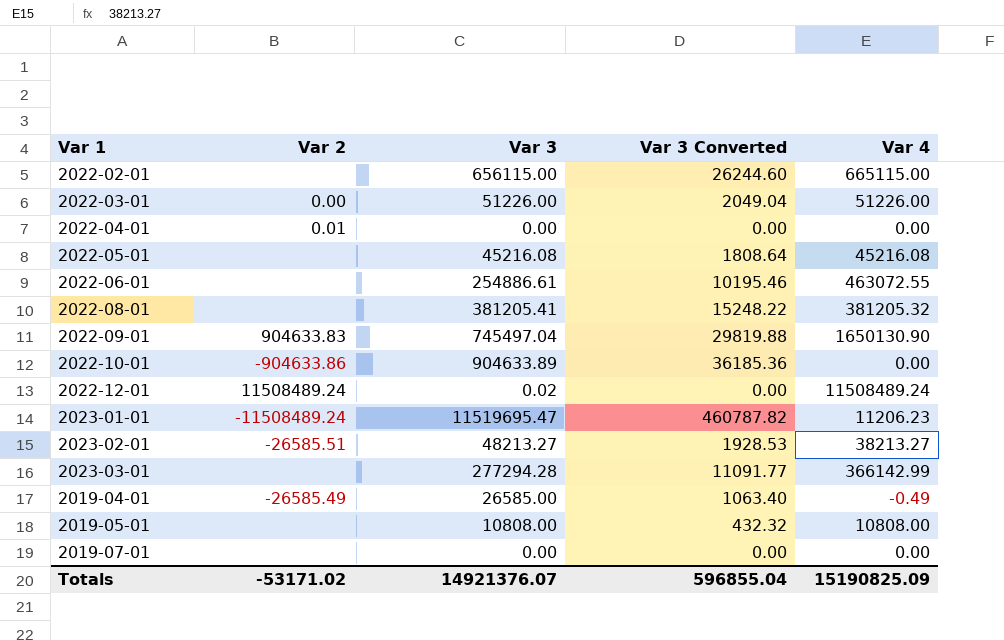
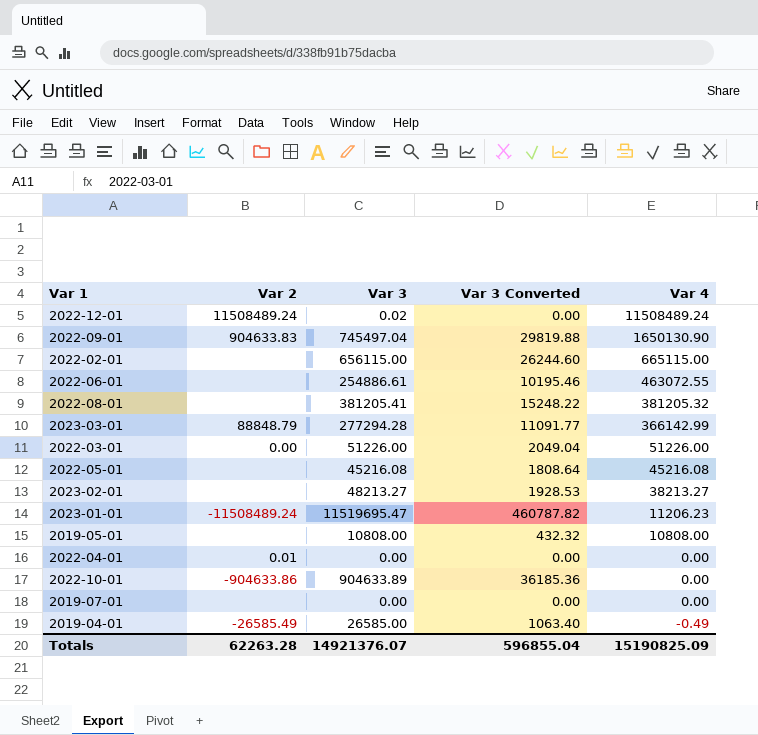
row order: none -> Var 4 descending
2023-03-01 | Var 2: none -> 88848.79
2023-02-01 | Var 2: -26585.51 -> none
Totals | Var 2: -53171.02 -> 62263.28

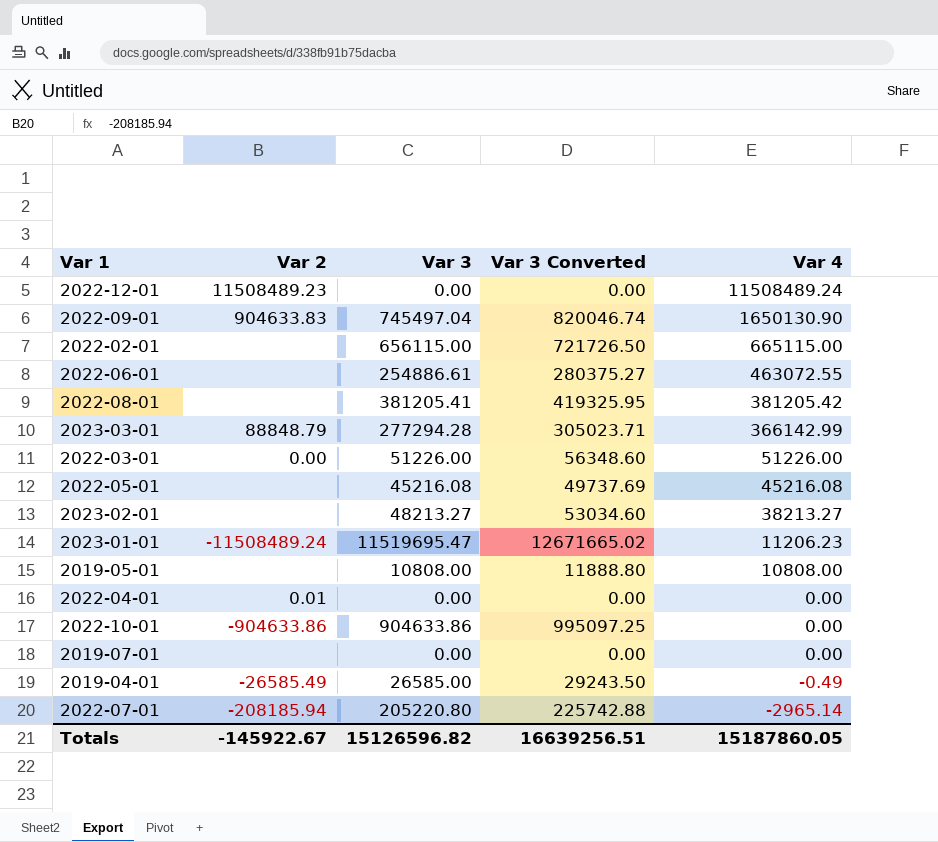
column Var 3 Converted | formula: [Var 3] * 0.04 -> [Var 3] * 1.1
2022-12-01 | Var 2: 11508489.24 -> 11508489.23
2022-12-01 | Var 3: 0.02 -> 0.00
2022-08-01 | Var 4: 381205.32 -> 381205.42
2022-10-01 | Var 3: 904633.89 -> 904633.86
row 2022-07-01: none -> -208185.94 | 205220.80 | 225742.88 | -2965.14
Totals | Var 2: 62263.28 -> -145922.67
Totals | Var 3: 14921376.07 -> 15126596.82
Totals | Var 3 Converted: 596855.04 -> 16639256.51
Totals | Var 4: 15190825.09 -> 15187860.05

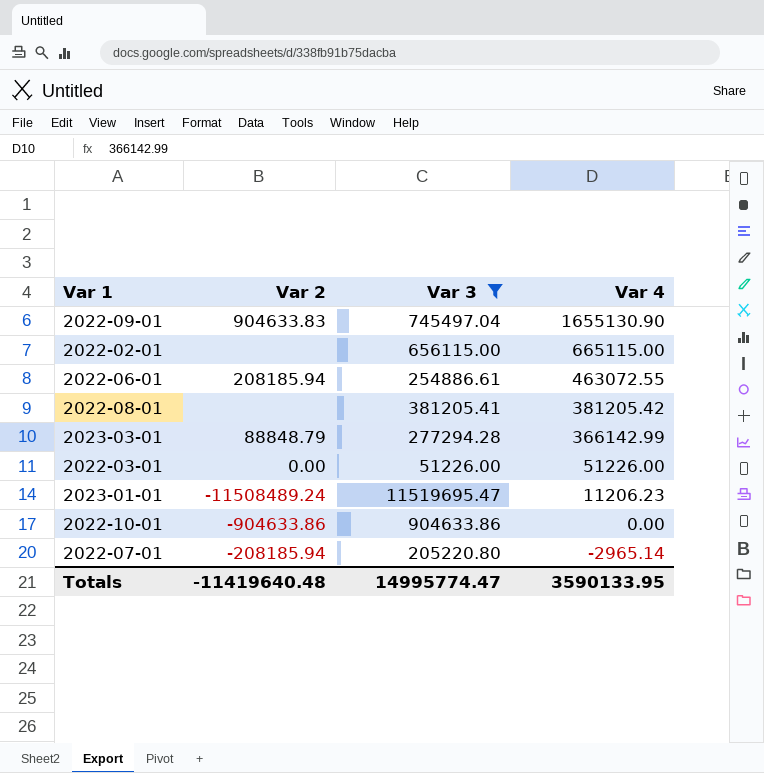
filter: none -> Var 3 >= 51226.00
column Var 3 Converted | formula: [Var 3] * 1.1 -> none
2022-09-01 | Var 4: 1650130.90 -> 1655130.90
2022-06-01 | Var 2: none -> 208185.94
Totals | Var 2: -145922.67 -> -11419640.48
Totals | Var 3: 15126596.82 -> 14995774.47
Totals | Var 4: 15187860.05 -> 3590133.95

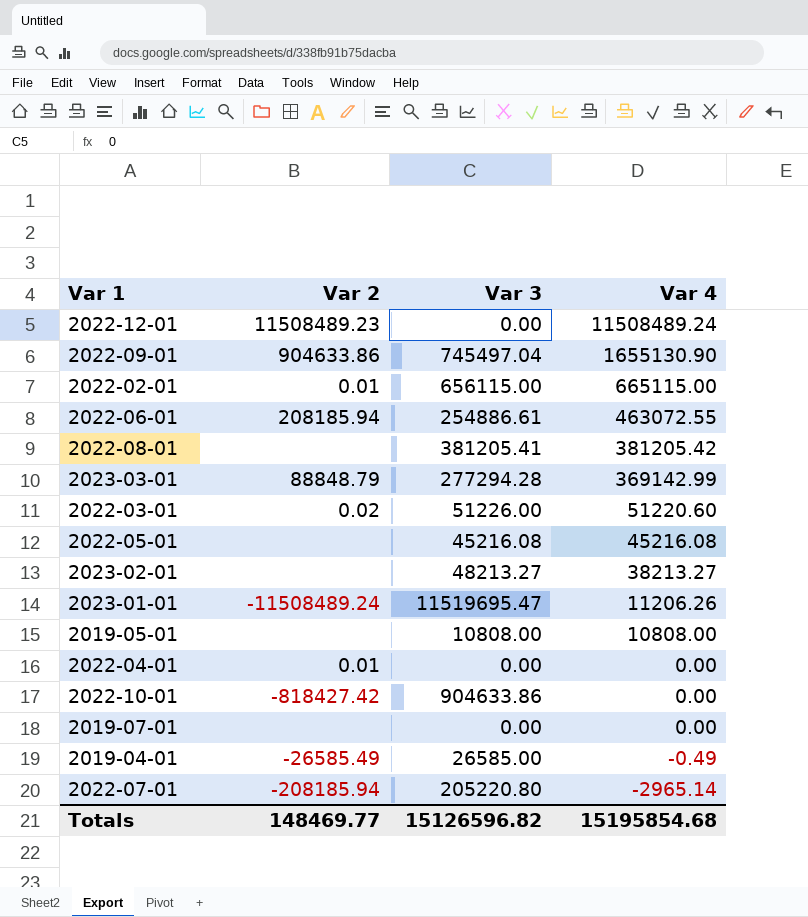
filter: Var 3 >= 51226.00 -> none
2022-09-01 | Var 2: 904633.83 -> 904633.86
2022-02-01 | Var 2: none -> 0.01
2023-03-01 | Var 4: 366142.99 -> 369142.99
2022-03-01 | Var 2: 0.00 -> 0.02
2022-03-01 | Var 4: 51226.00 -> 51220.60
2023-01-01 | Var 4: 11206.23 -> 11206.26
2022-10-01 | Var 2: -904633.86 -> -818427.42
Totals | Var 2: -11419640.48 -> 148469.77
Totals | Var 3: 14995774.47 -> 15126596.82
Totals | Var 4: 3590133.95 -> 15195854.68

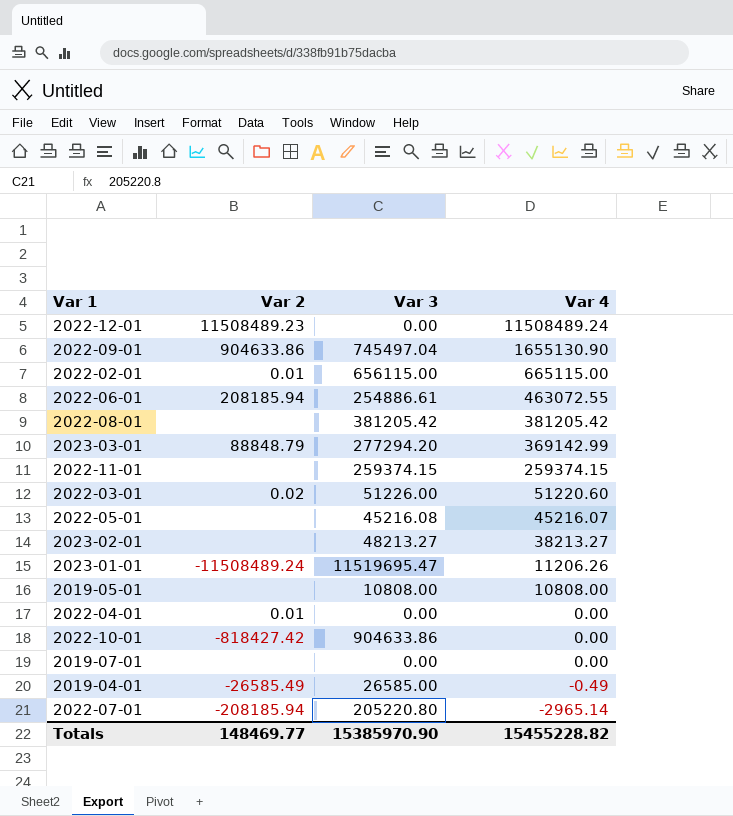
2022-08-01 | Var 3: 381205.41 -> 381205.42
2023-03-01 | Var 3: 277294.28 -> 277294.20
row 2022-11-01: none -> none | 259374.15 | 259374.15
2022-05-01 | Var 4: 45216.08 -> 45216.07
Totals | Var 3: 15126596.82 -> 15385970.90
Totals | Var 4: 15195854.68 -> 15455228.82

